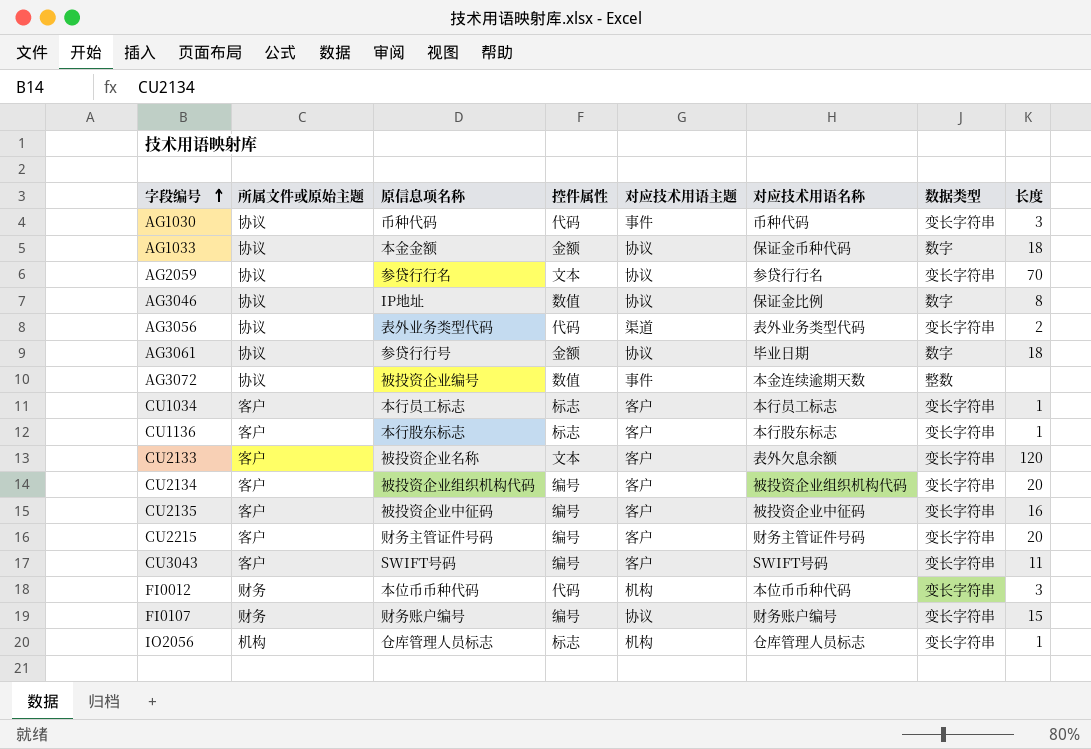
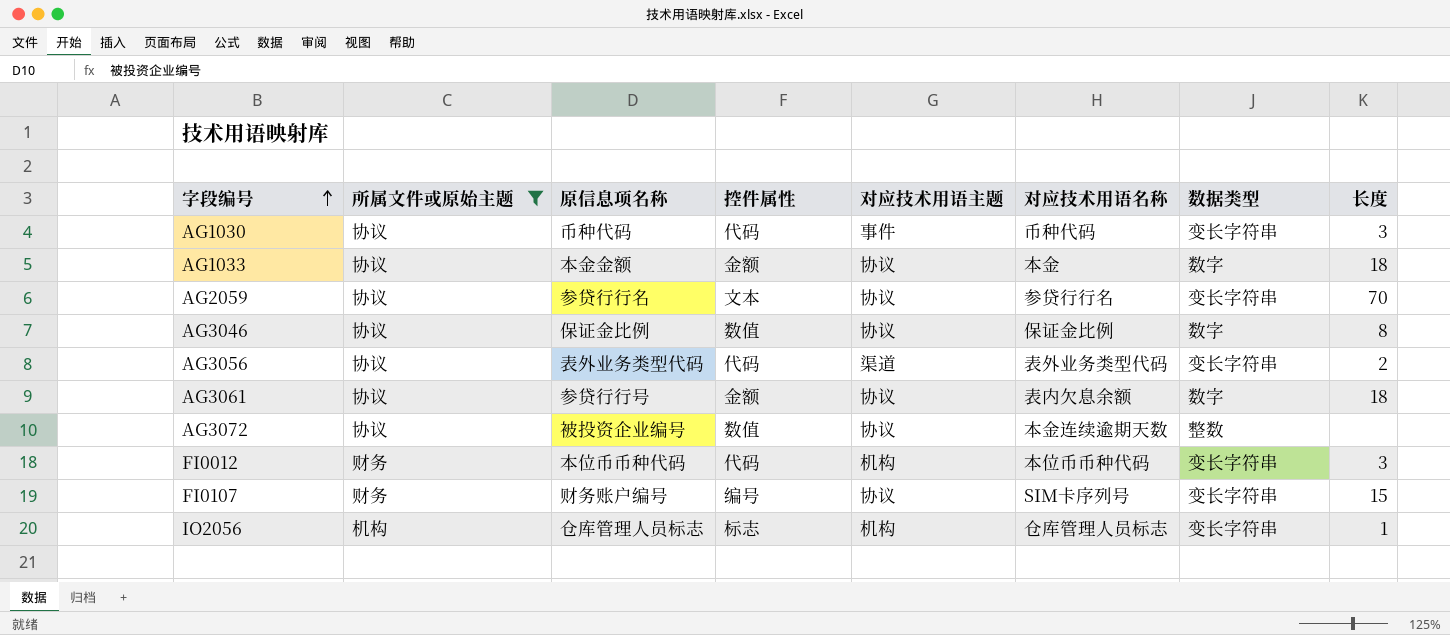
filter: none -> 所属文件或原始主题 != 客户
AG1033 | 对应技术用语名称: 保证金币种代码 -> 本金
AG3046 | 原信息项名称: IP地址 -> 保证金比例
AG3061 | 对应技术用语名称: 毕业日期 -> 表内欠息余额
AG3072 | 对应技术用语主题: 事件 -> 协议
FI0107 | 对应技术用语名称: 财务账户编号 -> SIM卡序列号

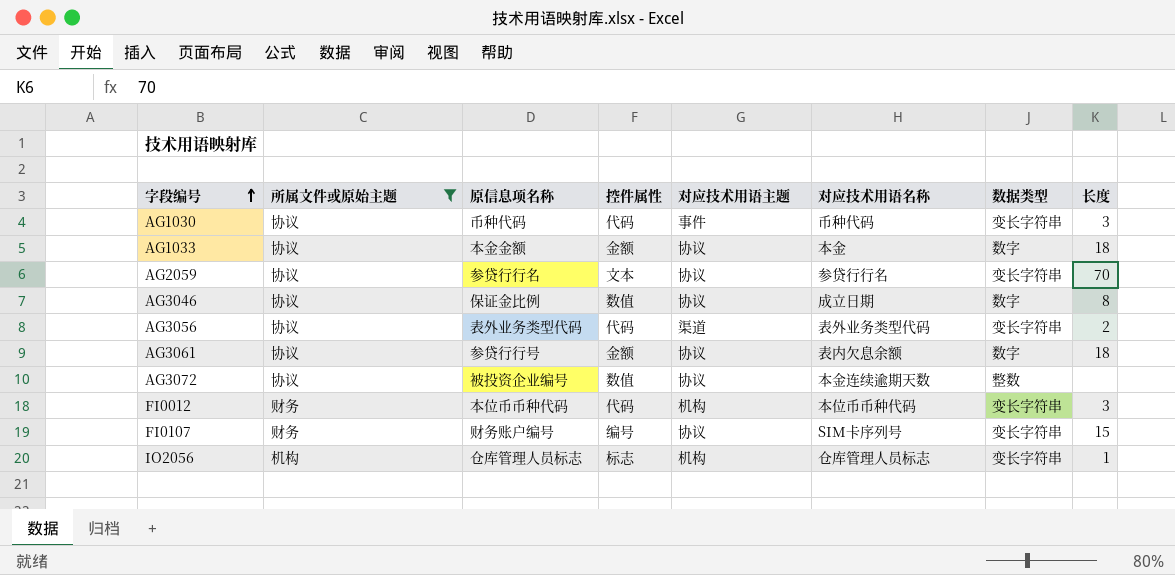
AG3046 | 对应技术用语名称: 保证金比例 -> 成立日期

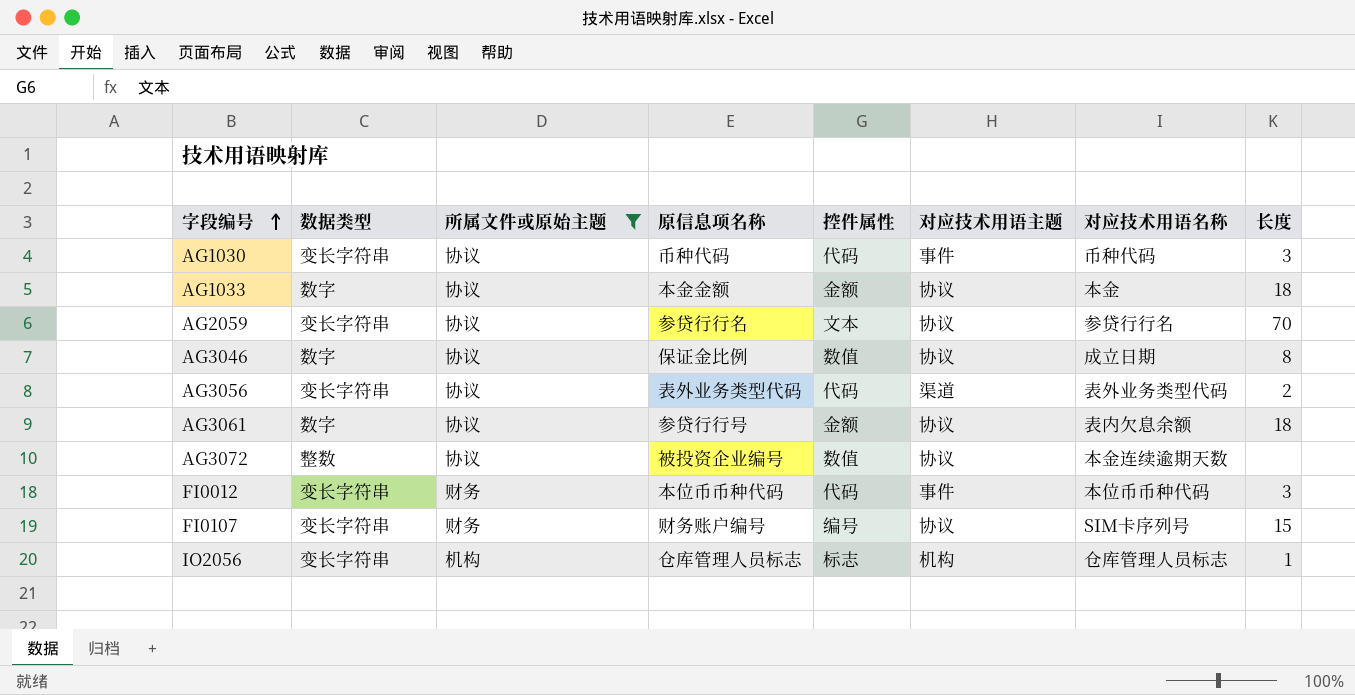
column 数据类型 | position: 7 -> 2
FI0012 | 对应技术用语主题: 机构 -> 事件

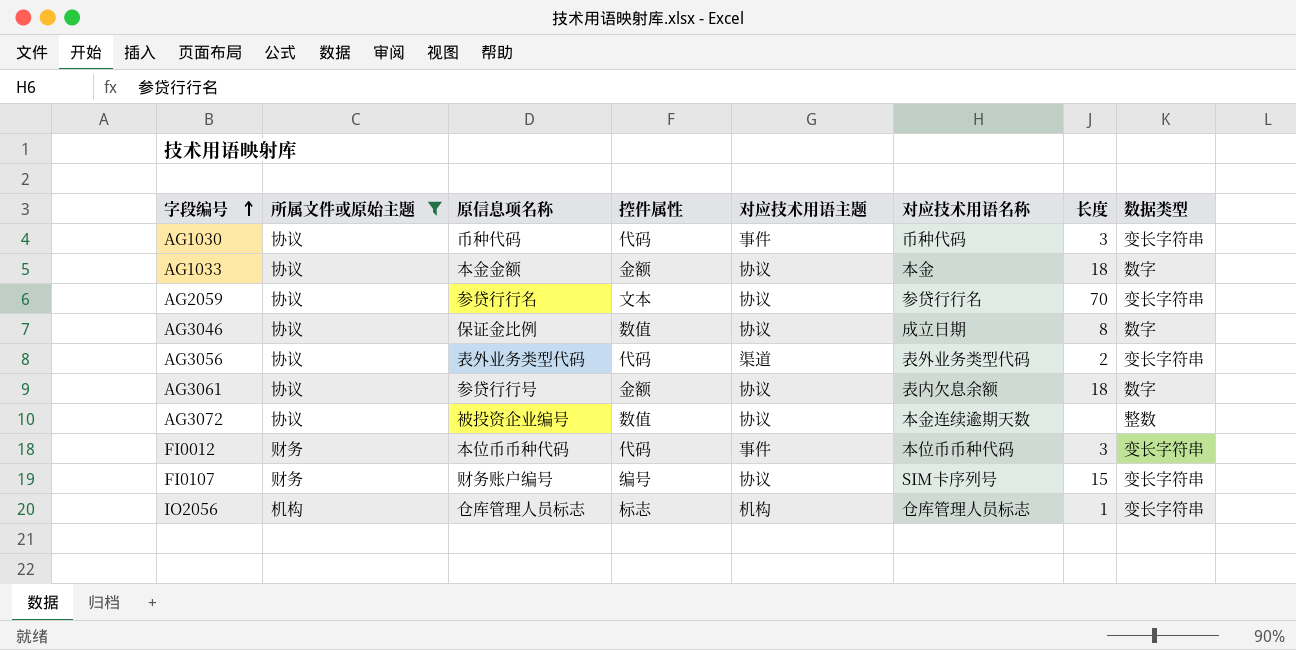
column 数据类型 | position: 2 -> 8

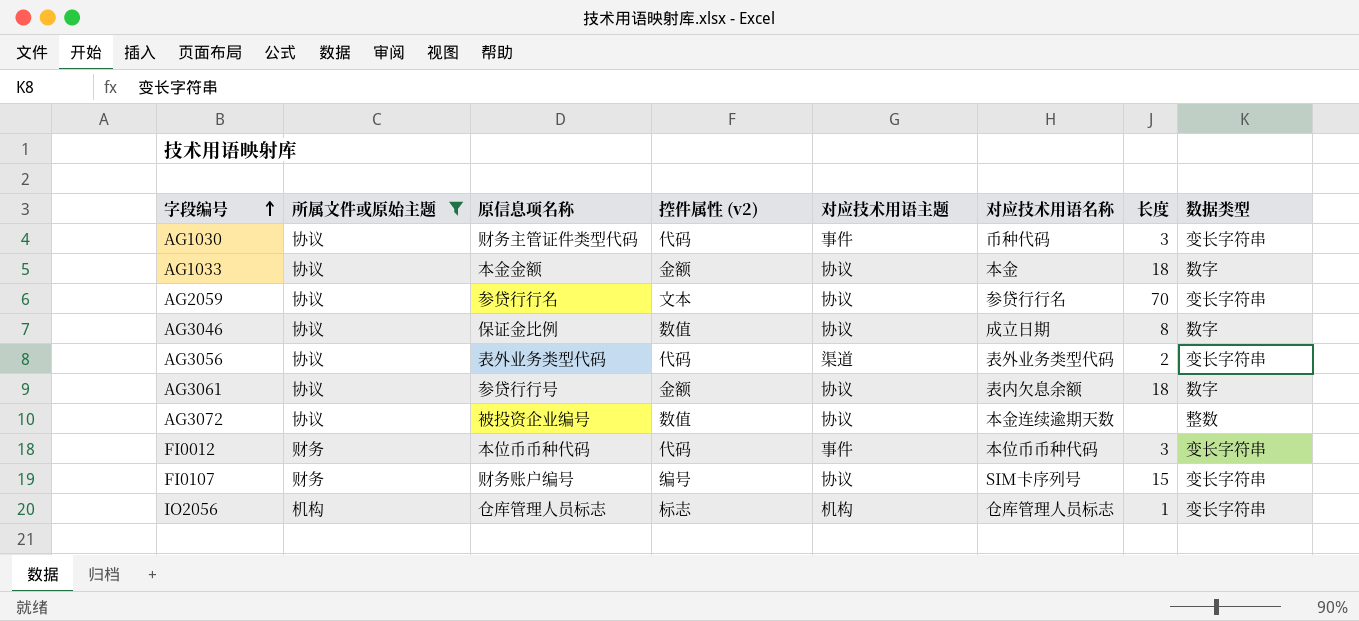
column name: 控件属性 -> 控件属性 (v2)
AG1030 | 原信息项名称: 币种代码 -> 财务主管证件类型代码

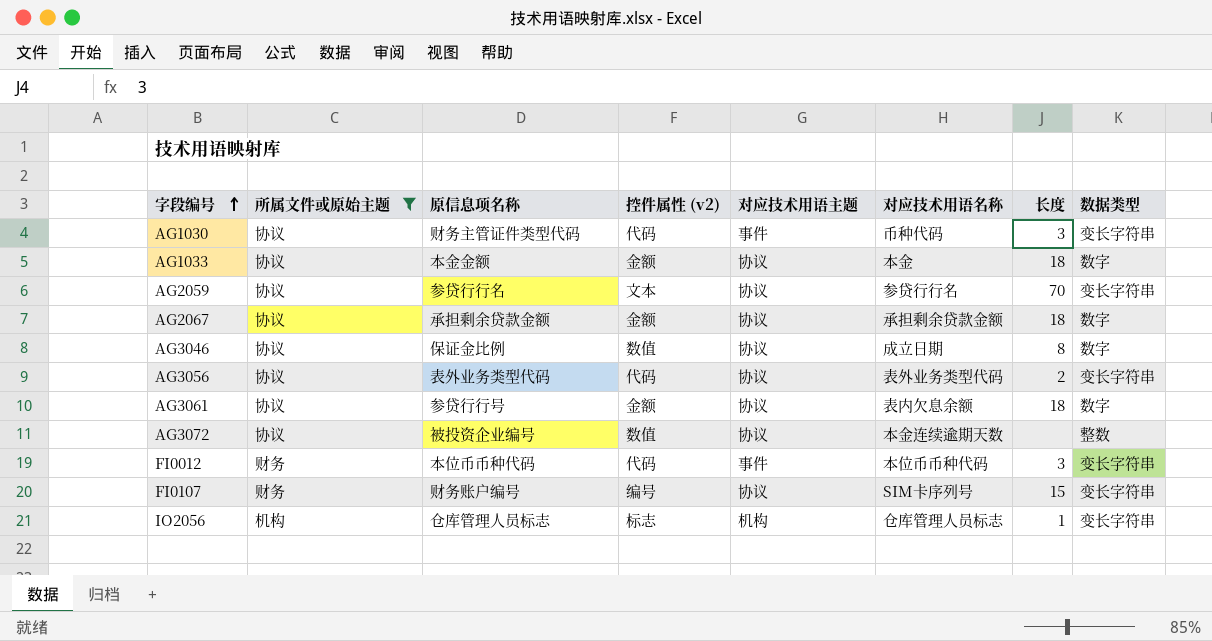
row AG2067: none -> 协议 | 承担剩余贷款金额 | 金额 | 协议 | 承担剩余贷款金额 | 18 | 数字
AG3056 | 对应技术用语主题: 渠道 -> 协议

